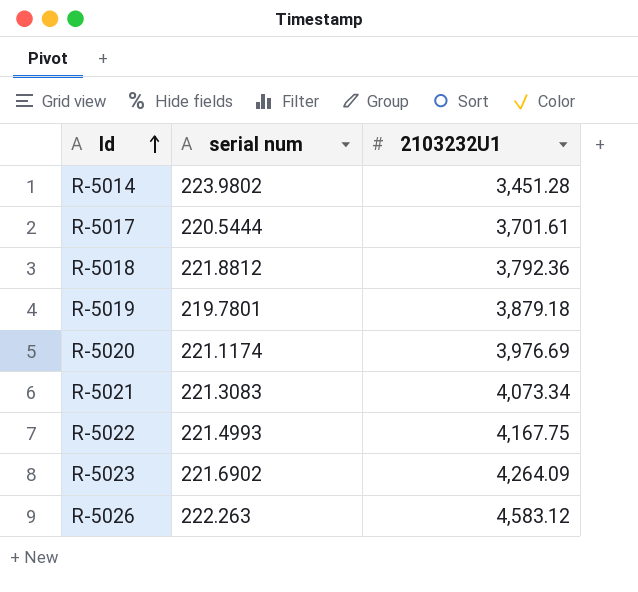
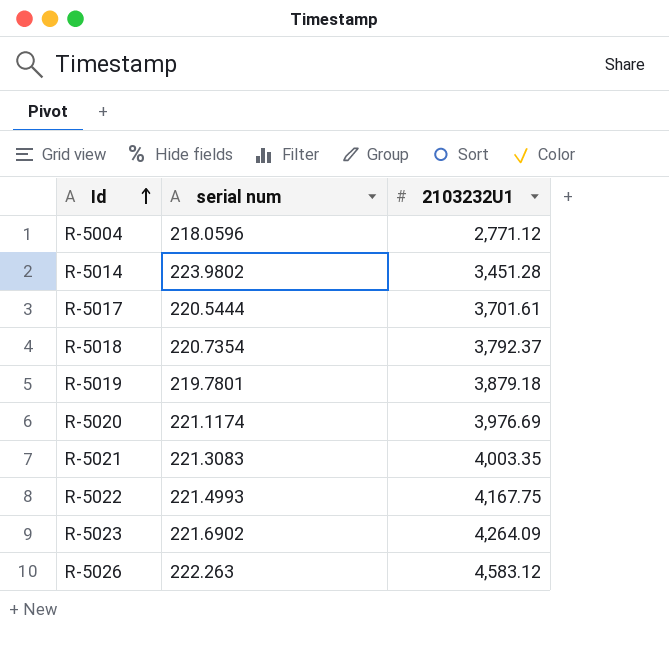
row R-5004: none -> 218.0596 | 2,771.12
R-5018 | serial num: 221.8812 -> 220.7354
R-5018 | 2103232U1: 3,792.36 -> 3,792.37
R-5021 | 2103232U1: 4,073.34 -> 4,003.35

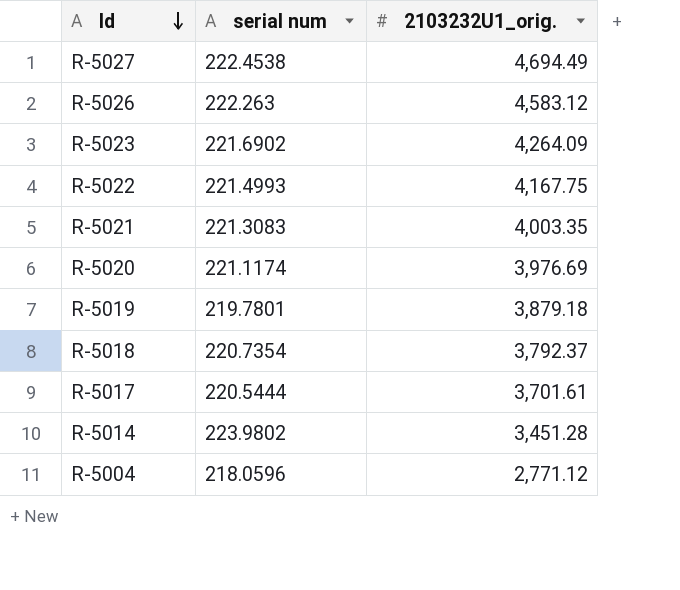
row order: Id ascending -> Id descending
column name: 2103232U1 -> 2103232U1_orig.
row R-5027: none -> 222.4538 | 4,694.49

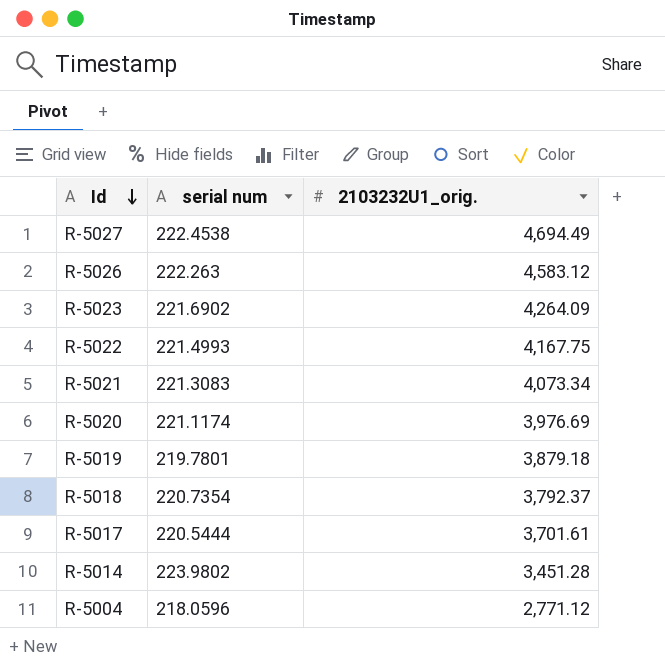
R-5021 | 2103232U1_orig.: 4,003.35 -> 4,073.34

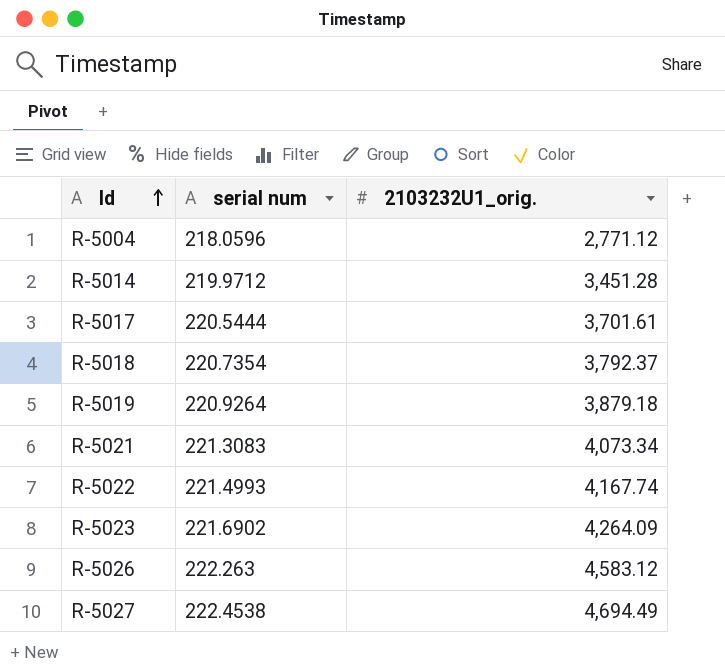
row order: Id descending -> Id ascending
row R-5020: 221.1174 | 3,976.69 -> none
R-5014 | serial num: 223.9802 -> 219.9712
R-5019 | serial num: 219.7801 -> 220.9264
R-5022 | 2103232U1_orig.: 4,167.75 -> 4,167.74

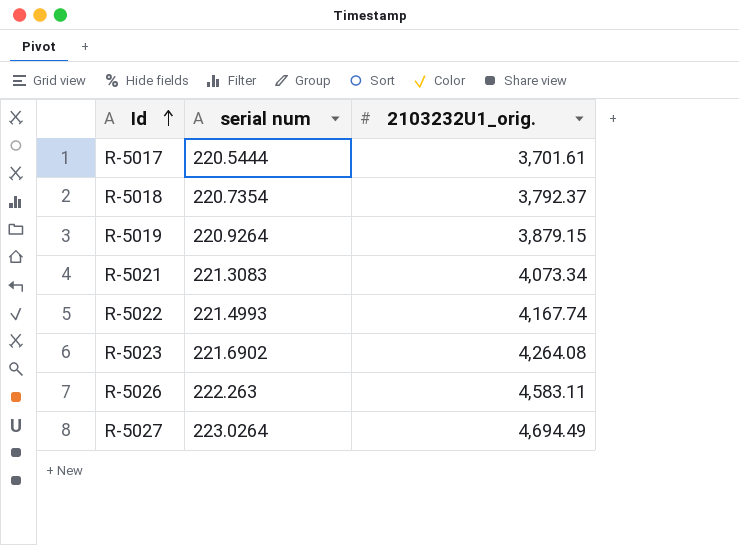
row R-5004: 218.0596 | 2,771.12 -> none
row R-5014: 219.9712 | 3,451.28 -> none
R-5019 | 2103232U1_orig.: 3,879.18 -> 3,879.15
R-5023 | 2103232U1_orig.: 4,264.09 -> 4,264.08
R-5026 | 2103232U1_orig.: 4,583.12 -> 4,583.11
R-5027 | serial num: 222.4538 -> 223.0264

